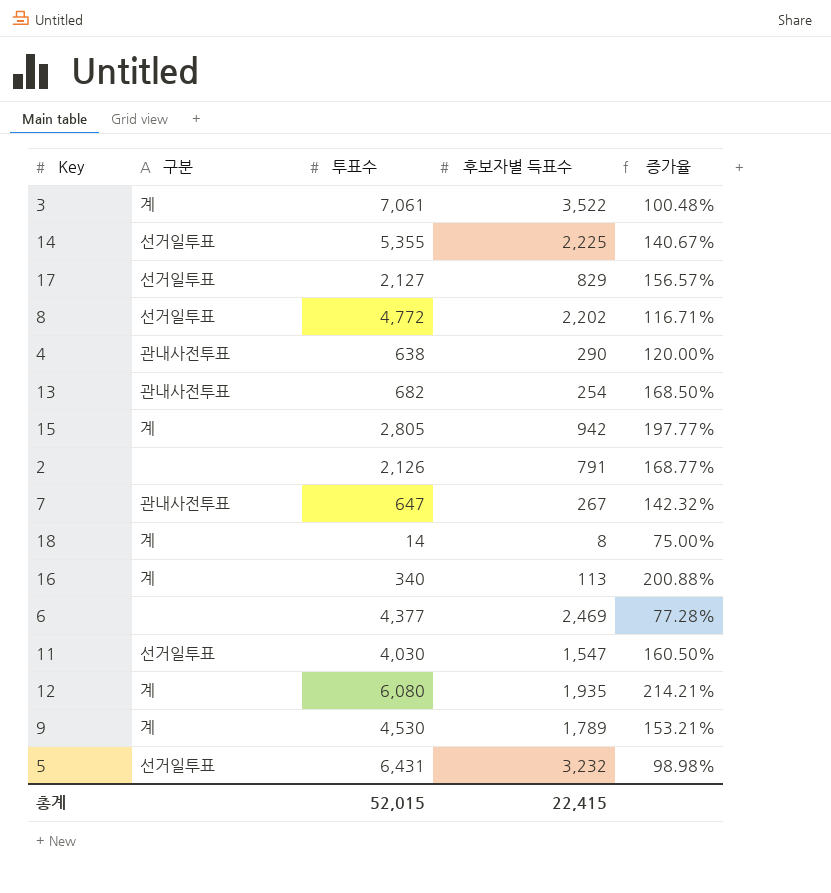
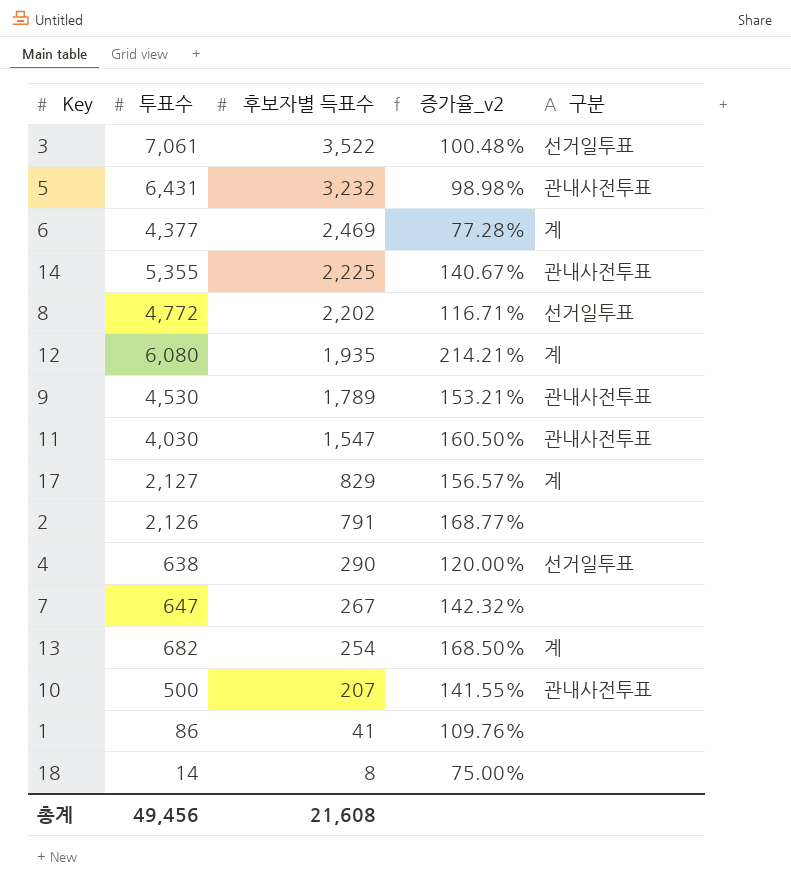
row order: none -> 후보자별 득표수 descending
column name: 증가율 -> 증가율_v2
column 구분 | position: 2 -> 5
row 15: 계 | 2,805 | 942 | 197.77% -> none
row 16: 계 | 340 | 113 | 200.88% -> none
3 | 구분: 계 -> 선거일투표
5 | 구분: 선거일투표 -> 관내사전투표
6 | 구분: none -> 계
14 | 구분: 선거일투표 -> 관내사전투표
9 | 구분: 계 -> 관내사전투표
11 | 구분: 선거일투표 -> 관내사전투표
17 | 구분: 선거일투표 -> 계
4 | 구분: 관내사전투표 -> 선거일투표
7 | 구분: 관내사전투표 -> none
13 | 구분: 관내사전투표 -> 계
row 10: none -> 500 | 207 | 141.55% | 관내사전투표
row 1: none -> 86 | 41 | 109.76% | none
18 | 구분: 계 -> none
총계 | 투표수: 52,015 -> 49,456
총계 | 후보자별 득표수: 22,415 -> 21,608

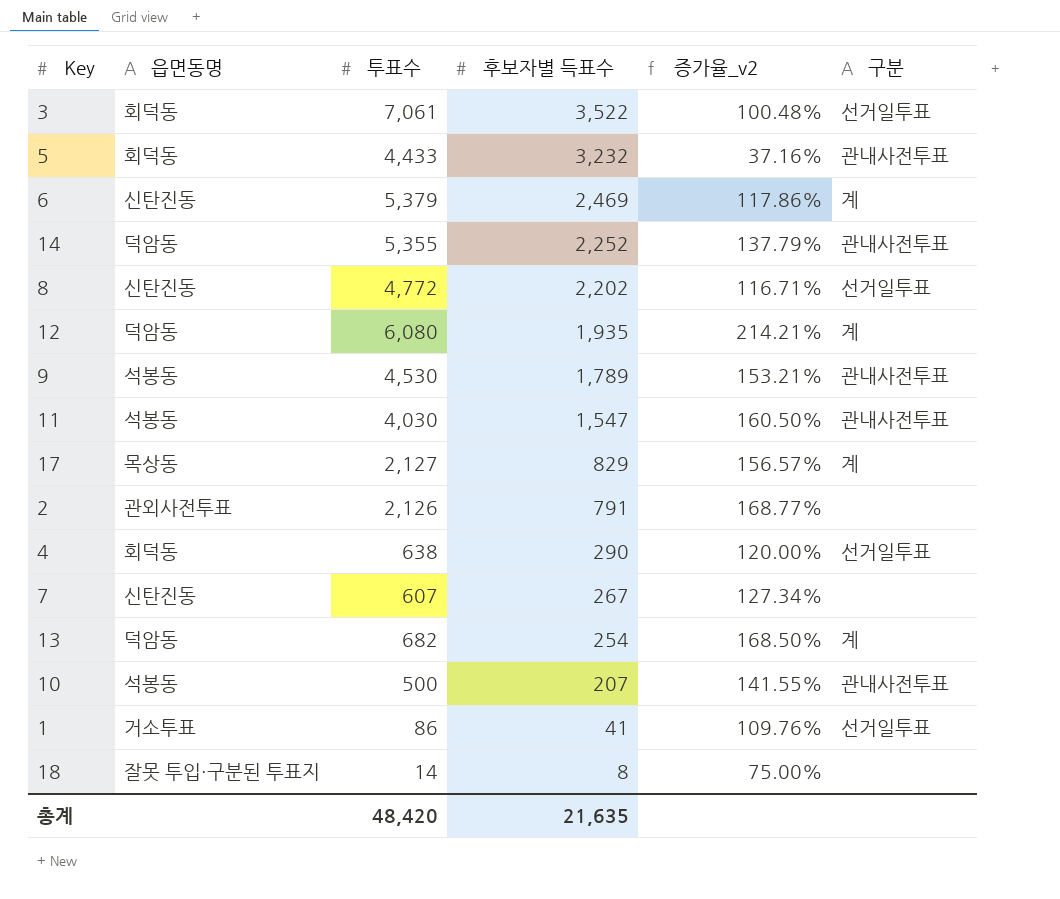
column 읍면동명 | position: none -> 2
5 | 투표수: 6,431 -> 4,433
5 | 증가율_v2: 98.98% -> 37.16%
6 | 투표수: 4,377 -> 5,379
6 | 증가율_v2: 77.28% -> 117.86%
14 | 후보자별 득표수: 2,225 -> 2,252
14 | 증가율_v2: 140.67% -> 137.79%
7 | 투표수: 647 -> 607
7 | 증가율_v2: 142.32% -> 127.34%
1 | 구분: none -> 선거일투표
총계 | 투표수: 49,456 -> 48,420
총계 | 후보자별 득표수: 21,608 -> 21,635

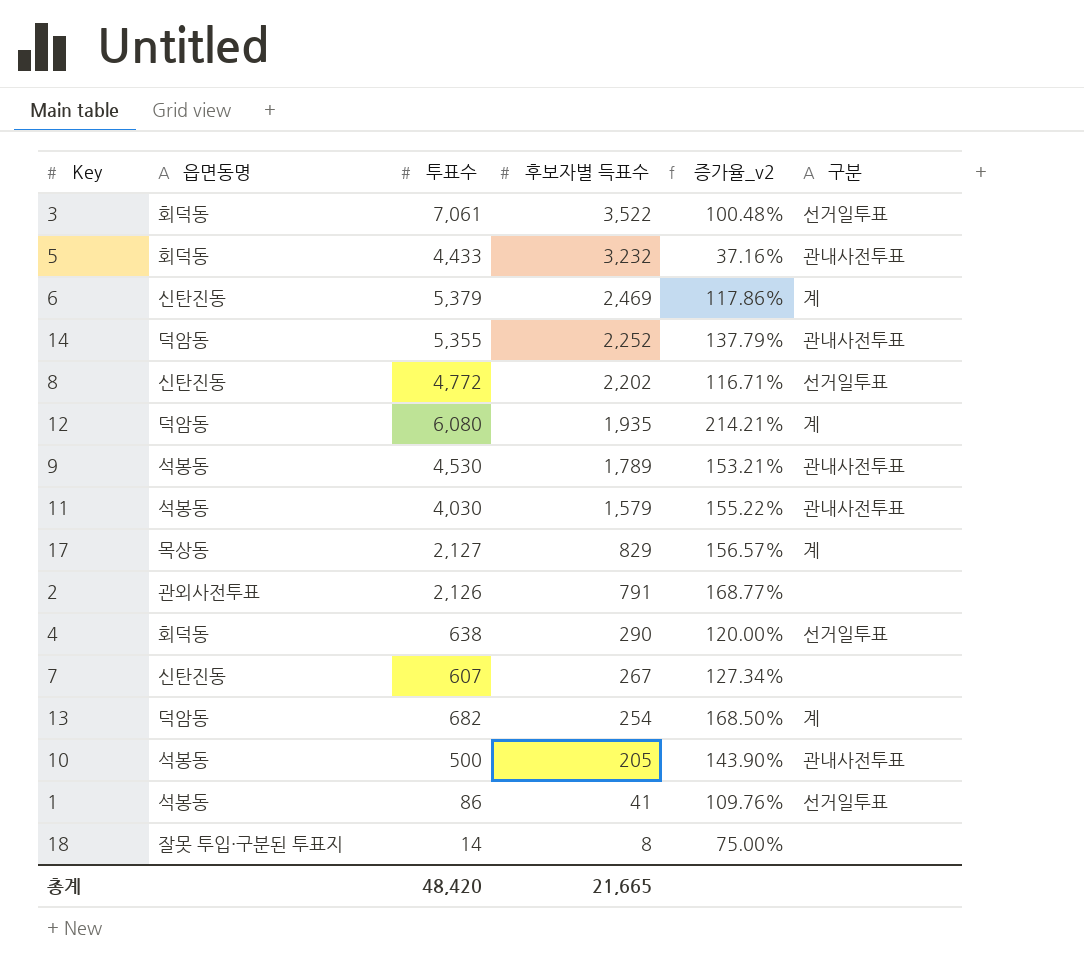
11 | 후보자별 득표수: 1,547 -> 1,579
11 | 증가율_v2: 160.50% -> 155.22%
10 | 후보자별 득표수: 207 -> 205
10 | 증가율_v2: 141.55% -> 143.90%
1 | 읍면동명: 거소투표 -> 석봉동
총계 | 후보자별 득표수: 21,635 -> 21,665

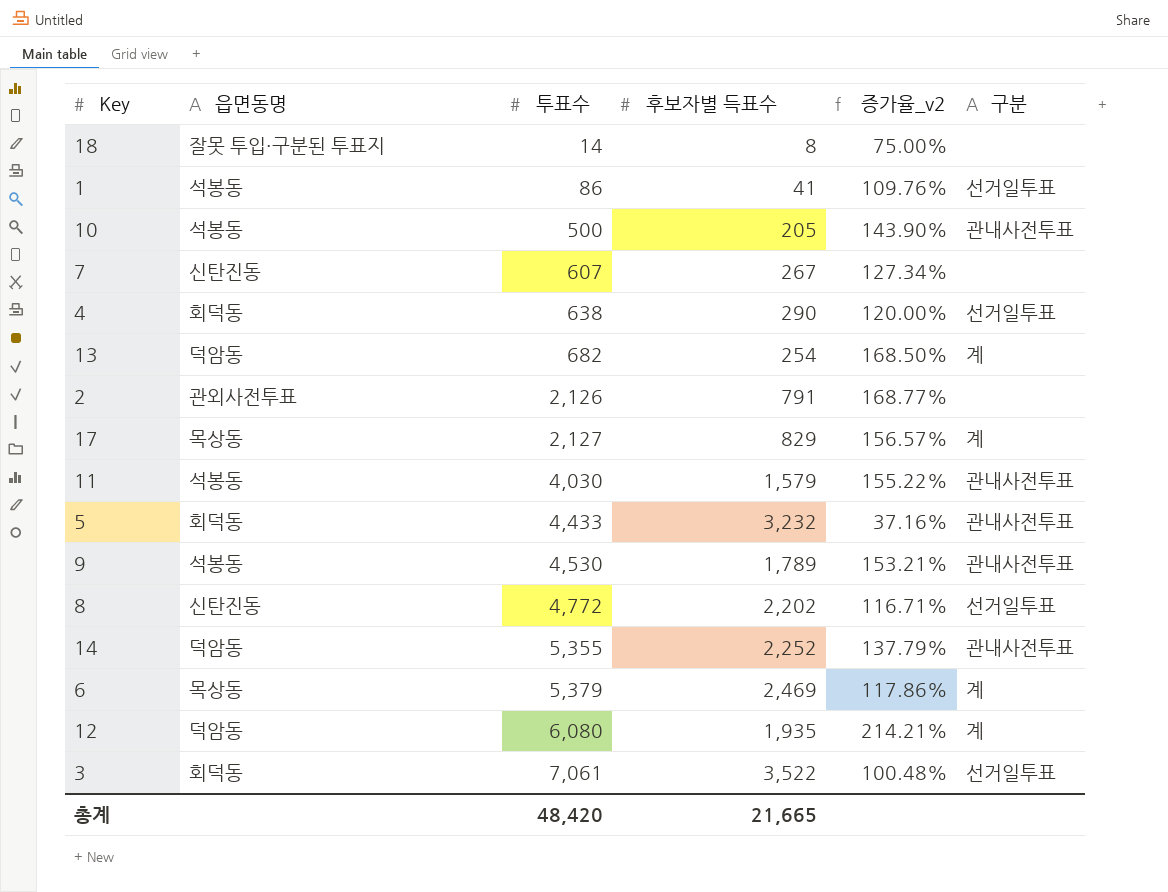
row order: 후보자별 득표수 descending -> 투표수 ascending
6 | 읍면동명: 신탄진동 -> 목상동

